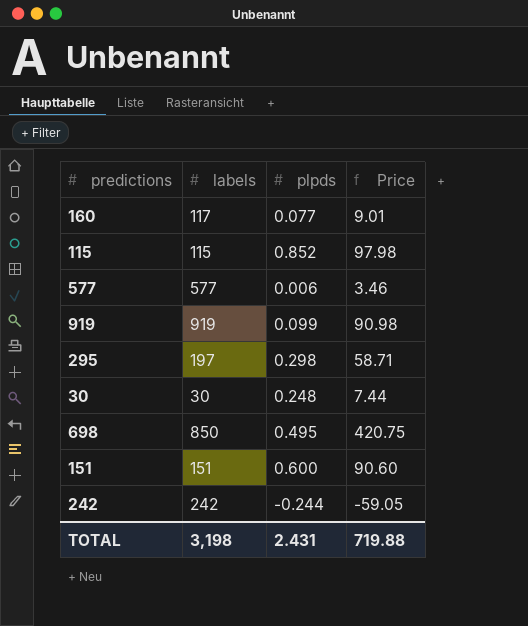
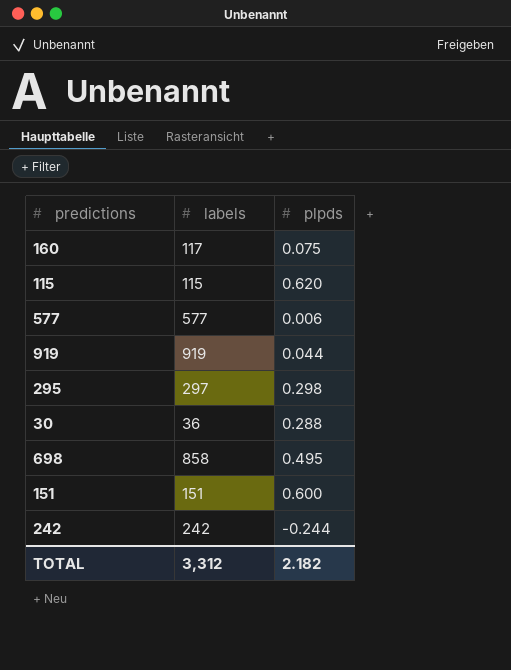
column Price | formula: [labels] * [plpds] -> none
160 | plpds: 0.077 -> 0.075
115 | plpds: 0.852 -> 0.620
919 | plpds: 0.099 -> 0.044
295 | labels: 197 -> 297
30 | labels: 30 -> 36
30 | plpds: 0.248 -> 0.288
698 | labels: 850 -> 858
TOTAL | labels: 3,198 -> 3,312
TOTAL | plpds: 2.431 -> 2.182

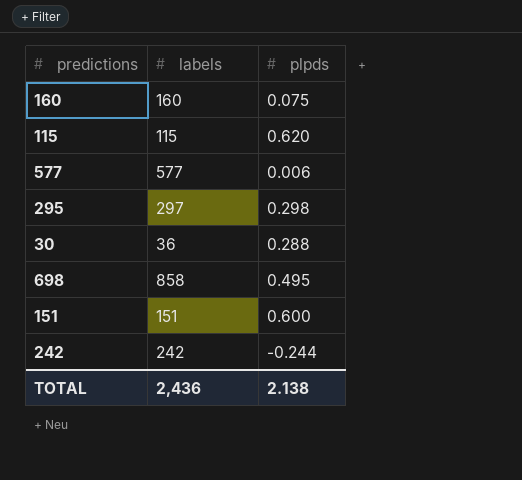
row 919: 919 | 0.044 -> none
160 | labels: 117 -> 160
TOTAL | labels: 3,312 -> 2,436
TOTAL | plpds: 2.182 -> 2.138

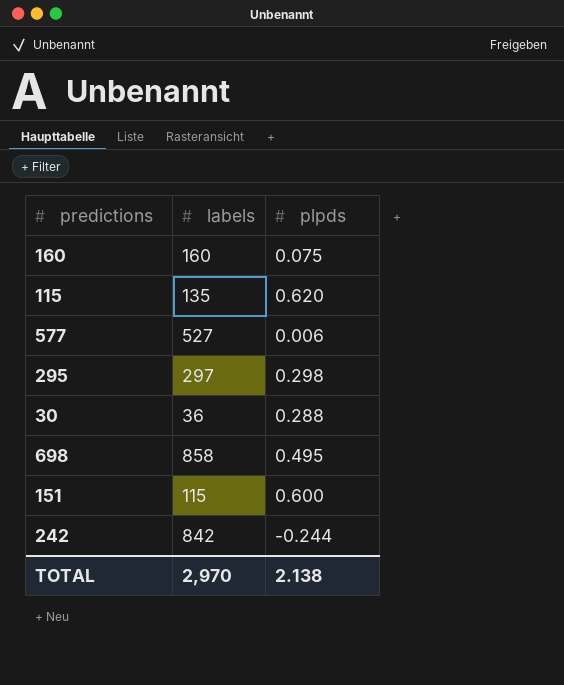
115 | labels: 115 -> 135
577 | labels: 577 -> 527
151 | labels: 151 -> 115
242 | labels: 242 -> 842
TOTAL | labels: 2,436 -> 2,970

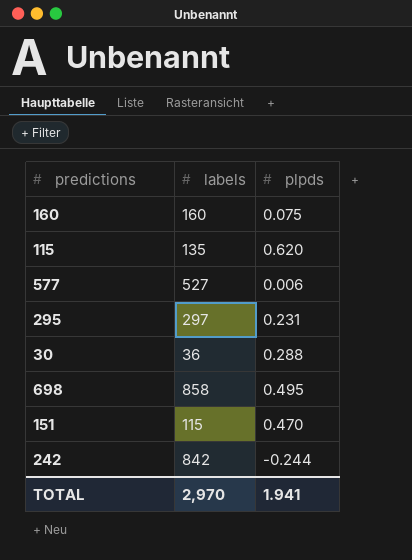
295 | plpds: 0.298 -> 0.231
151 | plpds: 0.600 -> 0.470
TOTAL | plpds: 2.138 -> 1.941

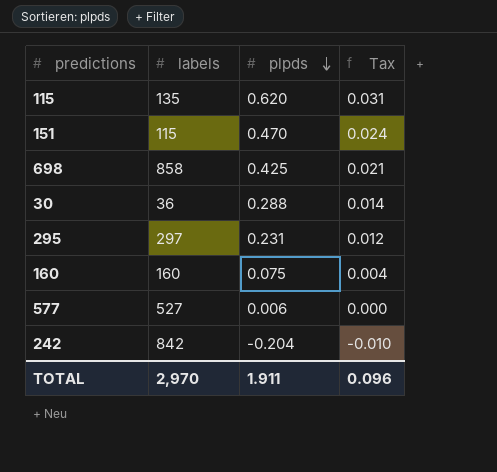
row order: none -> plpds descending
column Tax | formula: none -> [plpds] * 0.05
698 | plpds: 0.495 -> 0.425
242 | plpds: -0.244 -> -0.204
TOTAL | plpds: 1.941 -> 1.911

